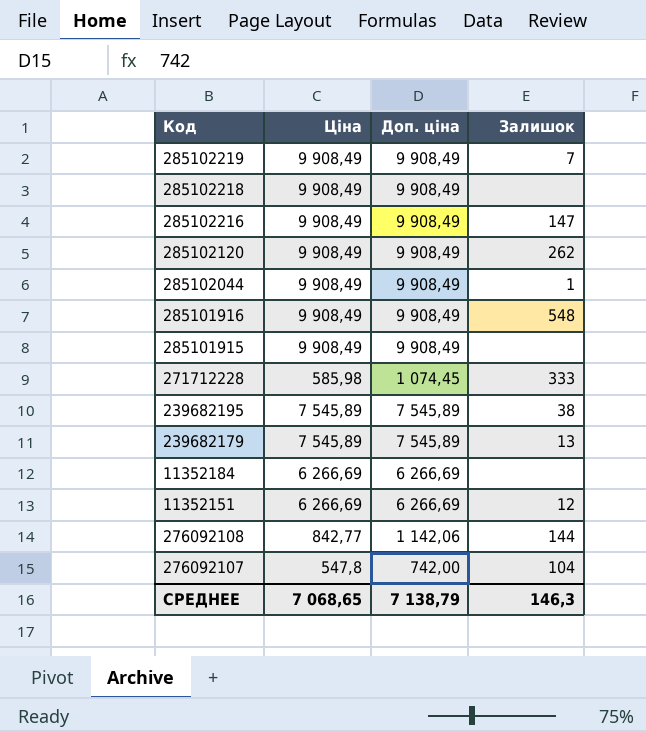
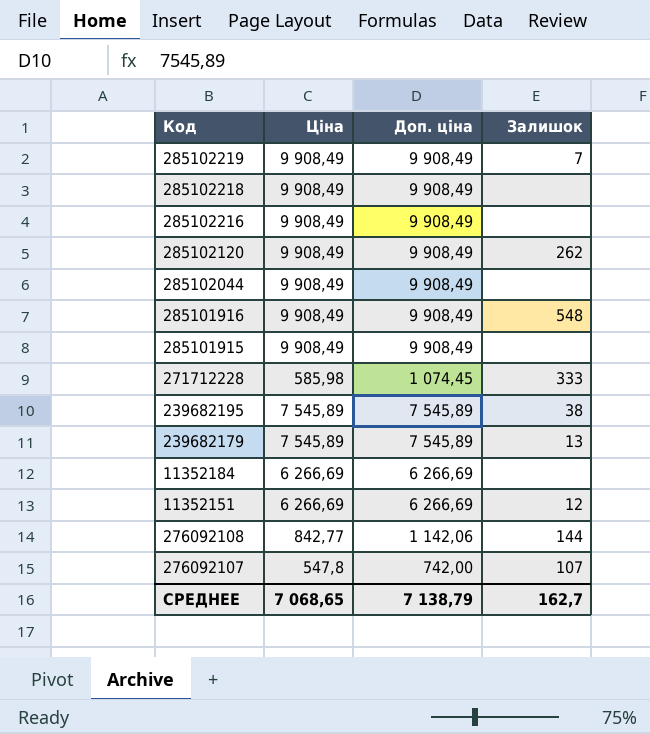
285102216 | Залишок: 147 -> none
285102044 | Залишок: 1 -> none
276092107 | Залишок: 104 -> 107
СРЕДНЕЕ | Залишок: 146,3 -> 162,7

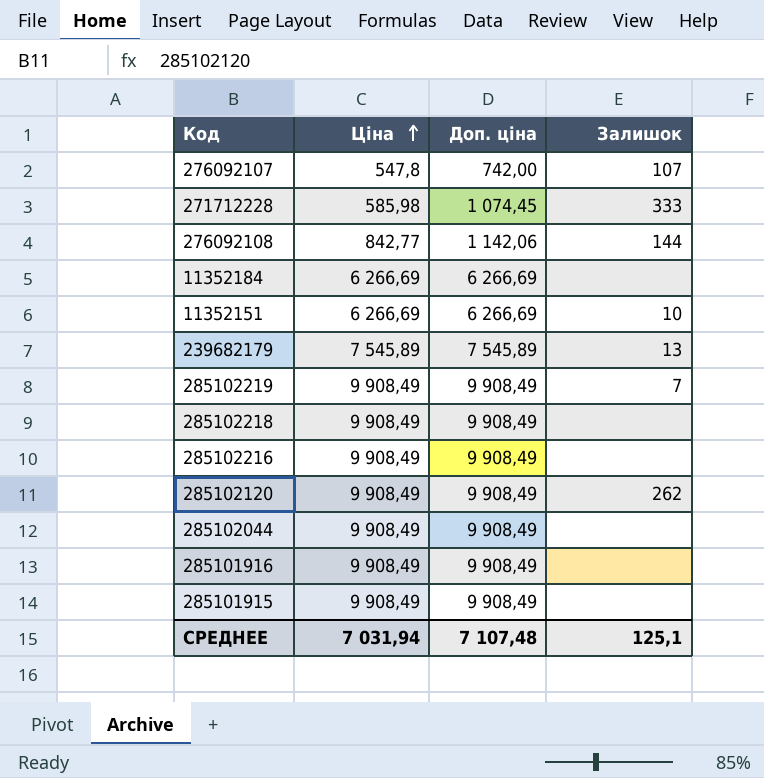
row order: none -> Ціна ascending
row 239682195: 7 545,89 | 7 545,89 | 38 -> none
11352151 | Залишок: 12 -> 10
285101916 | Залишок: 548 -> none
СРЕДНЕЕ | Ціна: 7 068,65 -> 7 031,94
СРЕДНЕЕ | Доп. ціна: 7 138,79 -> 7 107,48
СРЕДНЕЕ | Залишок: 162,7 -> 125,1

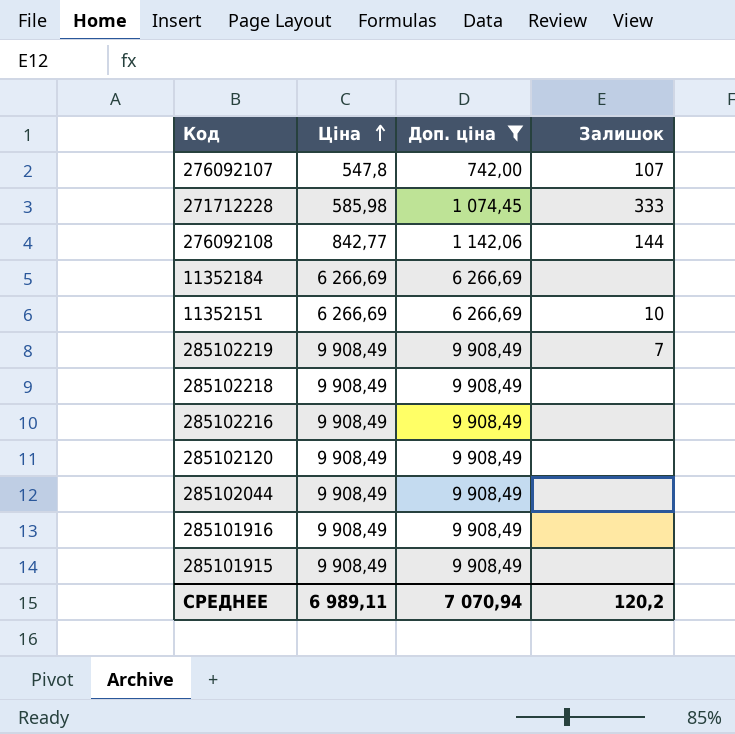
filter: none -> Доп. ціна != 7 545,89
285102120 | Залишок: 262 -> none
СРЕДНЕЕ | Ціна: 7 031,94 -> 6 989,11
СРЕДНЕЕ | Доп. ціна: 7 107,48 -> 7 070,94
СРЕДНЕЕ | Залишок: 125,1 -> 120,2

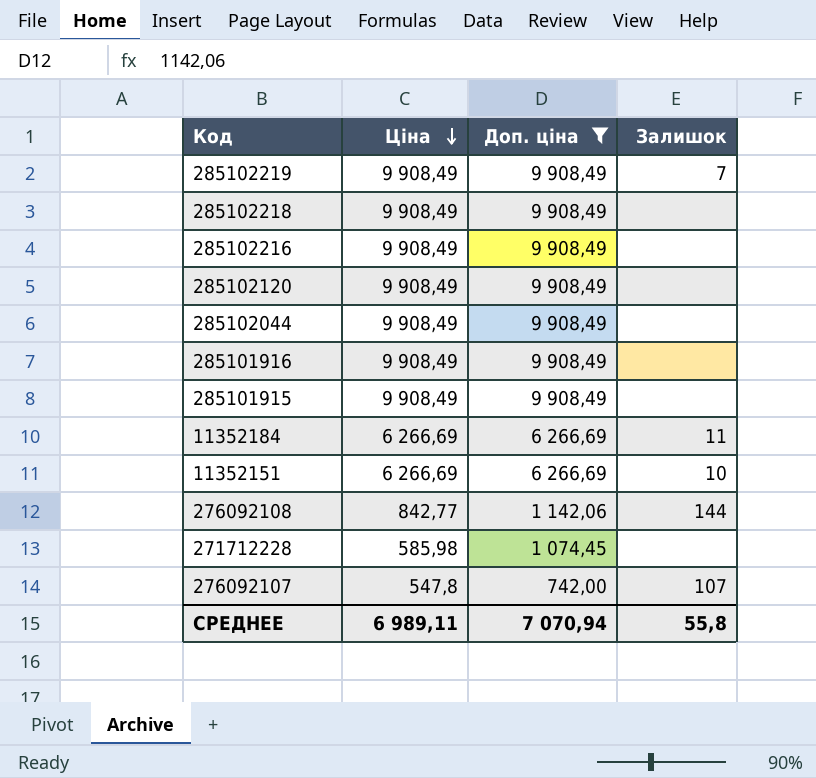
row order: Ціна ascending -> Ціна descending
11352184 | Залишок: none -> 11
271712228 | Залишок: 333 -> none
СРЕДНЕЕ | Залишок: 120,2 -> 55,8

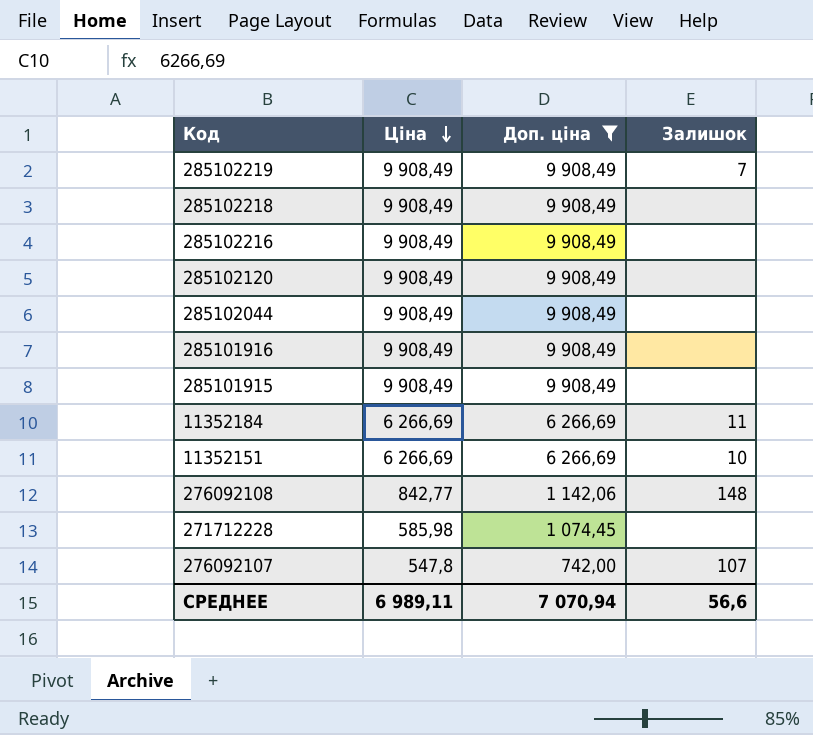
276092108 | Залишок: 144 -> 148
СРЕДНЕЕ | Залишок: 55,8 -> 56,6

